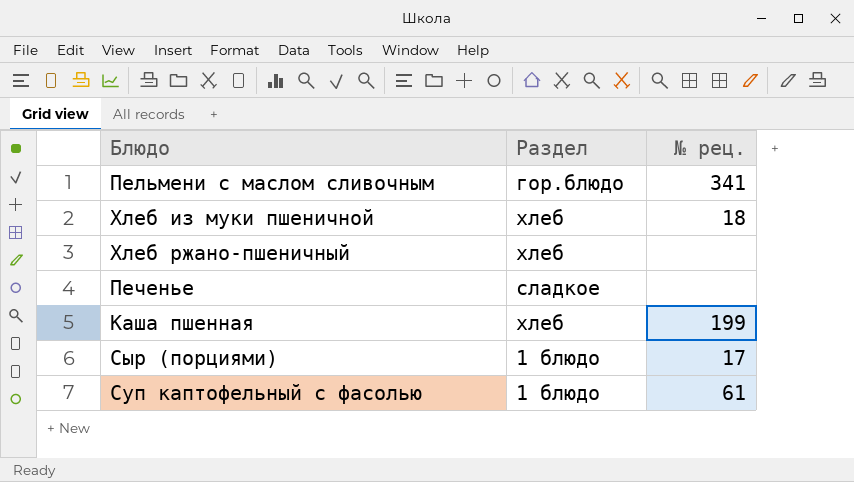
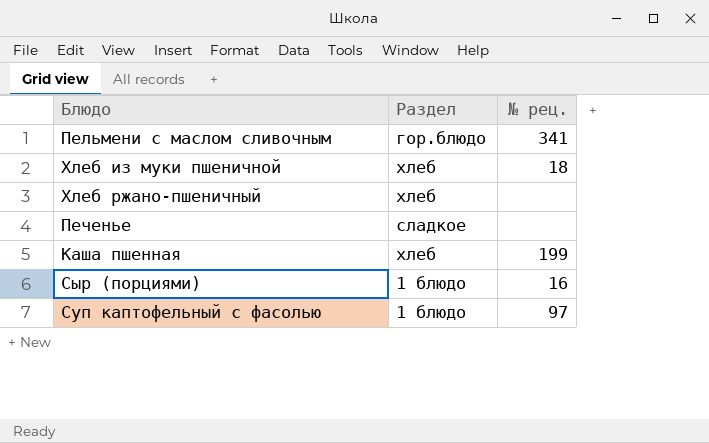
Сыр (порциями) | № рец.: 17 -> 16
Суп каптофельный с фасолью | № рец.: 61 -> 97

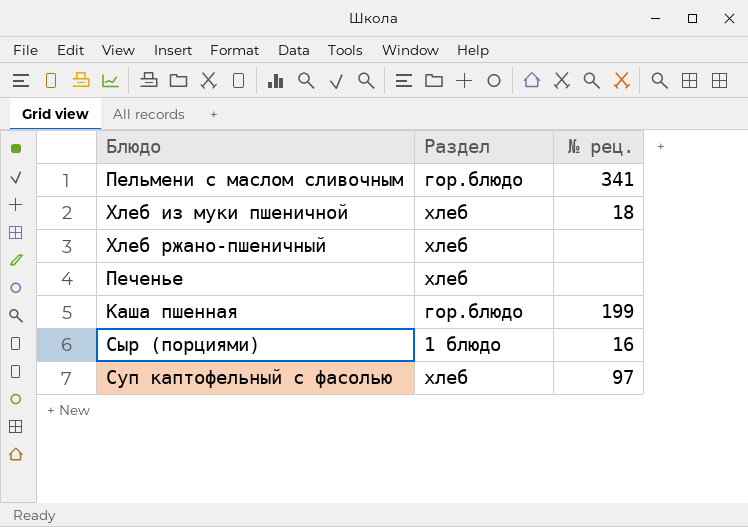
Печенье | Раздел: сладкое -> хлеб
Каша пшенная | Раздел: хлеб -> гор.блюдо
Суп каптофельный с фасолью | Раздел: 1 блюдо -> хлеб

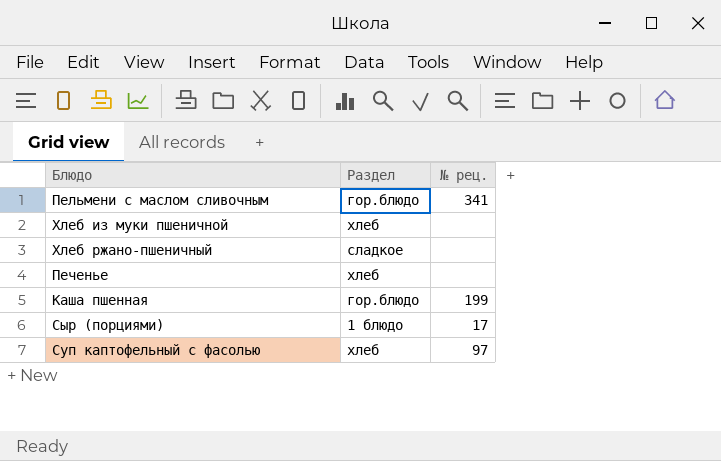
Хлеб из муки пшеничной | № рец.: 18 -> none
Хлеб ржано-пшеничный | Раздел: хлеб -> сладкое
Сыр (порциями) | № рец.: 16 -> 17

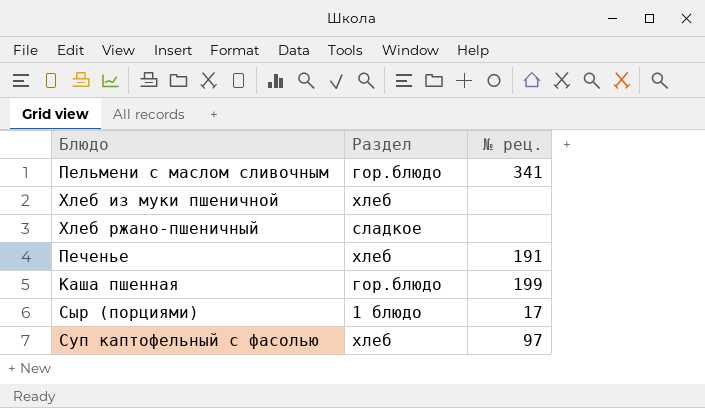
Печенье | № рец.: none -> 191

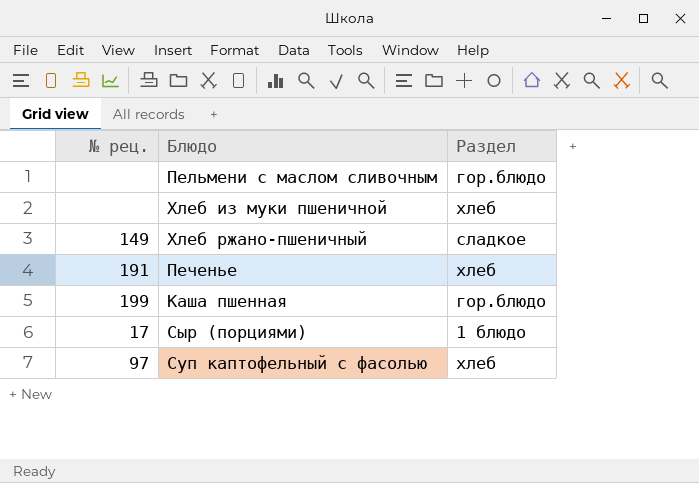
column № рец. | position: 3 -> 1
Пельмени с маслом сливочным | № рец.: 341 -> none
Хлеб ржано-пшеничный | № рец.: none -> 149

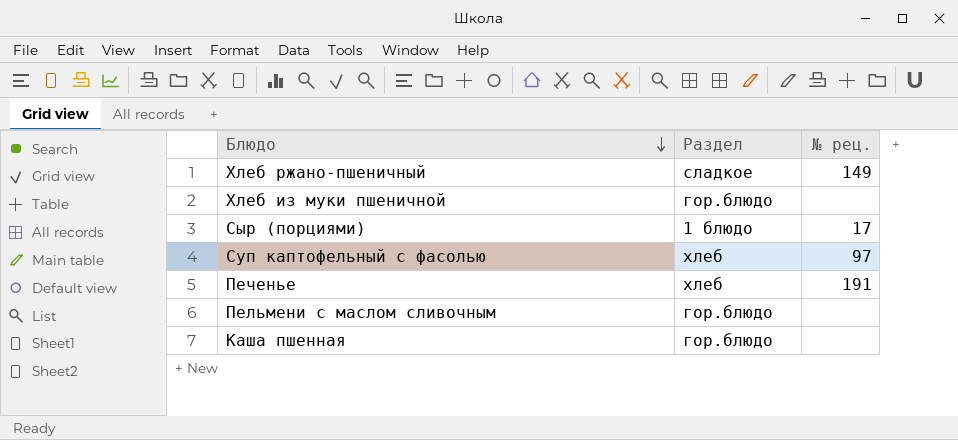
row order: none -> Блюдо descending
column № рец. | position: 1 -> 3
Хлеб из муки пшеничной | Раздел: хлеб -> гор.блюдо
Каша пшенная | № рец.: 199 -> none

